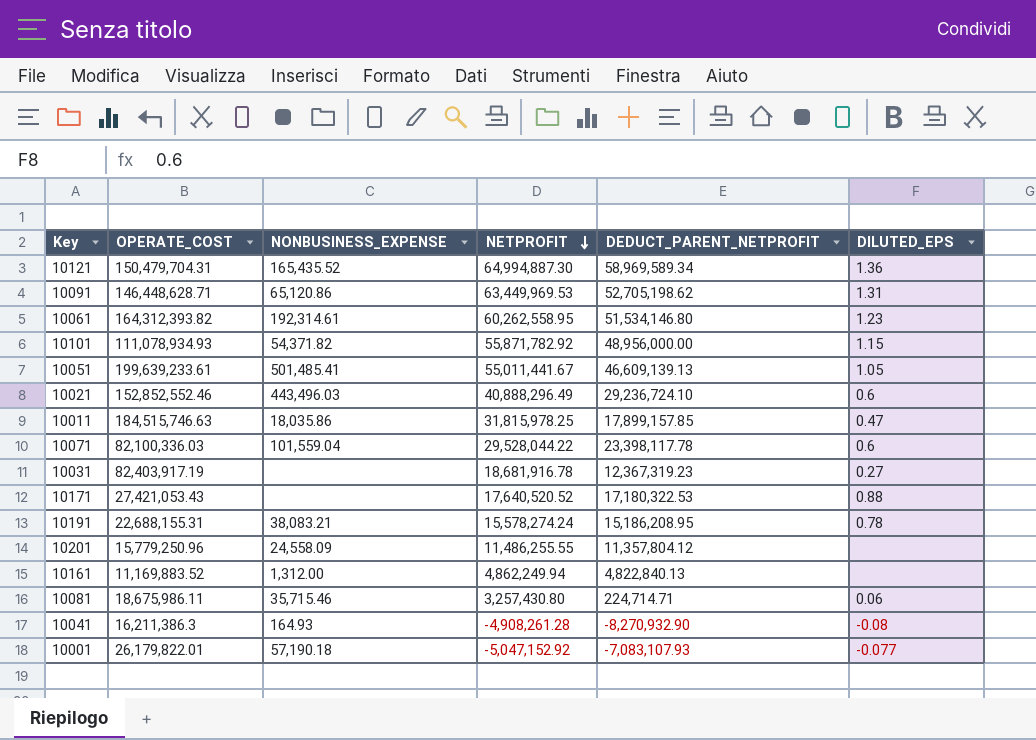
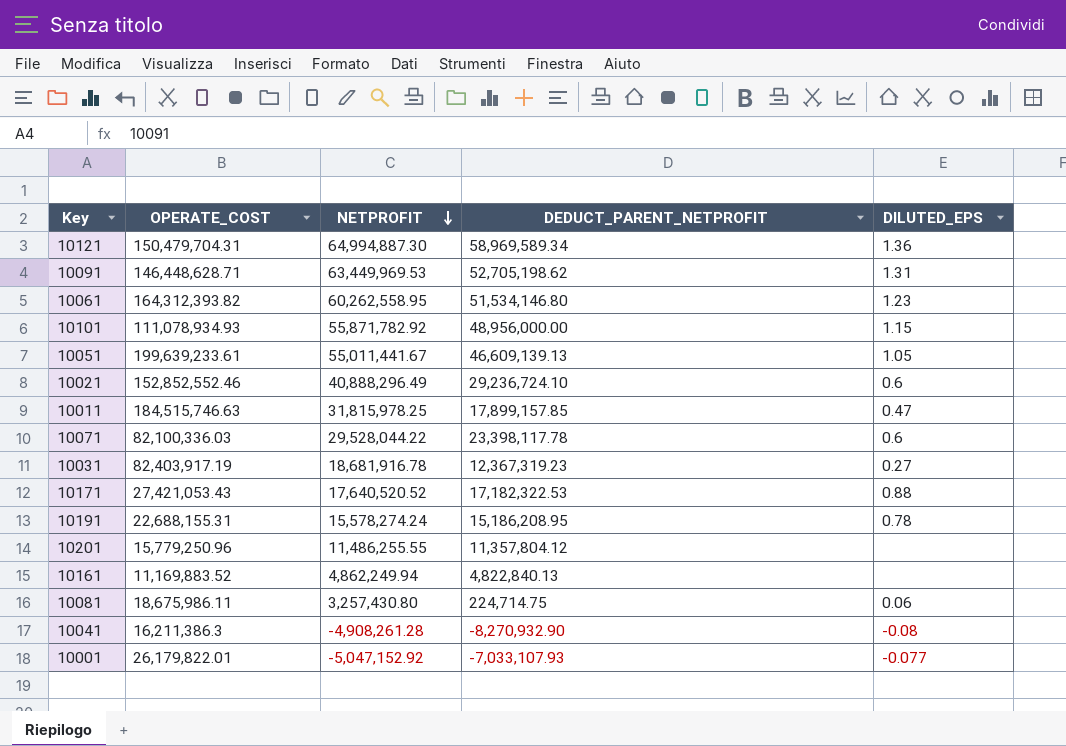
column NONBUSINESS_EXPENSE | position: 3 -> none
10171 | DEDUCT_PARENT_NETPROFIT: 17,180,322.53 -> 17,182,322.53
10081 | DEDUCT_PARENT_NETPROFIT: 224,714.71 -> 224,714.75
10001 | DEDUCT_PARENT_NETPROFIT: -7,083,107.93 -> -7,033,107.93

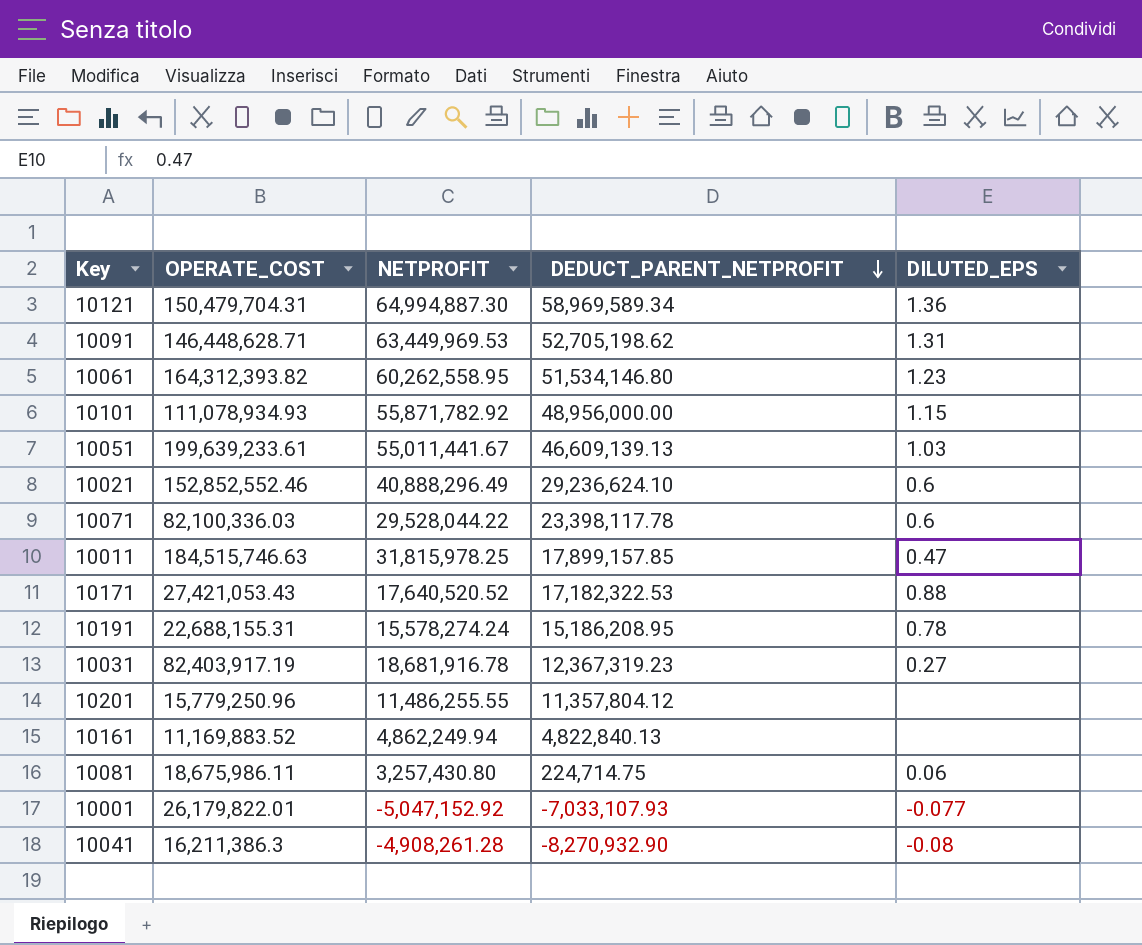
row order: NETPROFIT descending -> DEDUCT_PARENT_NETPROFIT descending
10051 | DILUTED_EPS: 1.05 -> 1.03
10021 | DEDUCT_PARENT_NETPROFIT: 29,236,724.10 -> 29,236,624.10

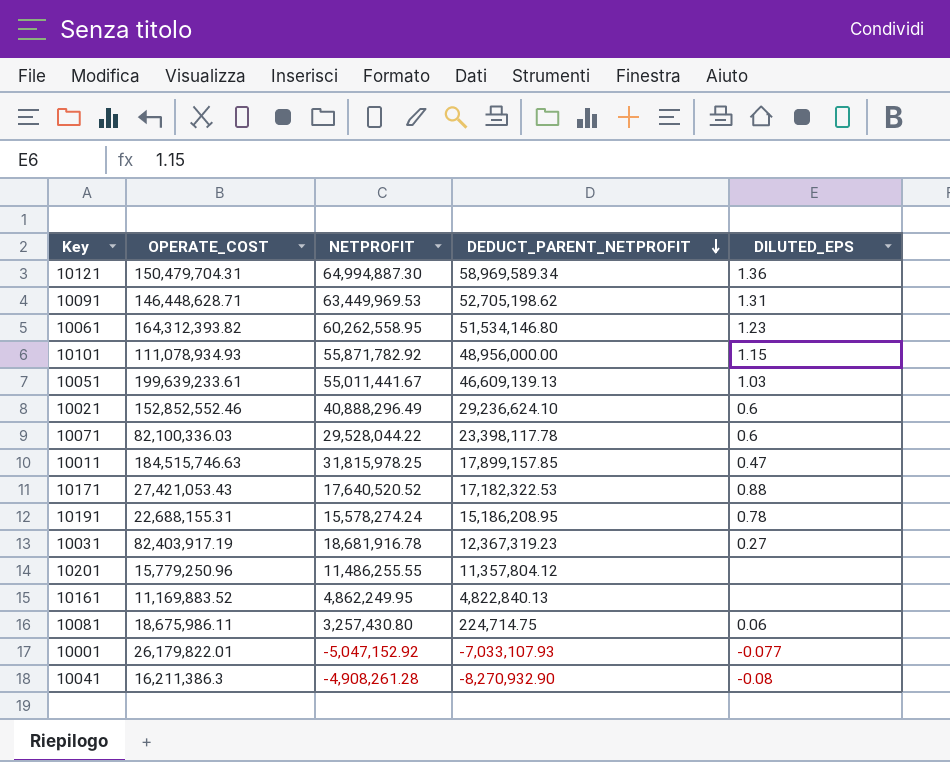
10161 | NETPROFIT: 4,862,249.94 -> 4,862,249.95

